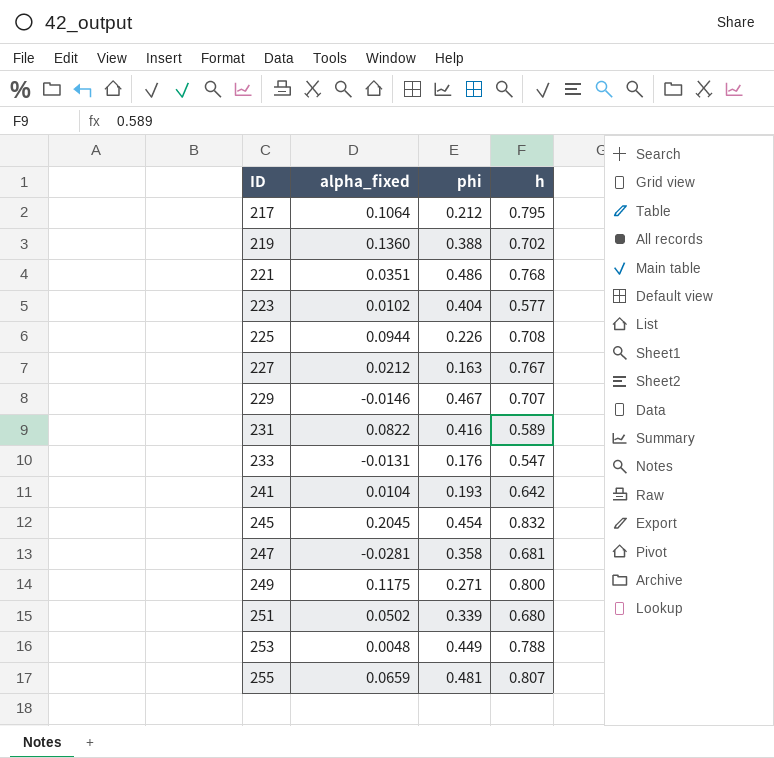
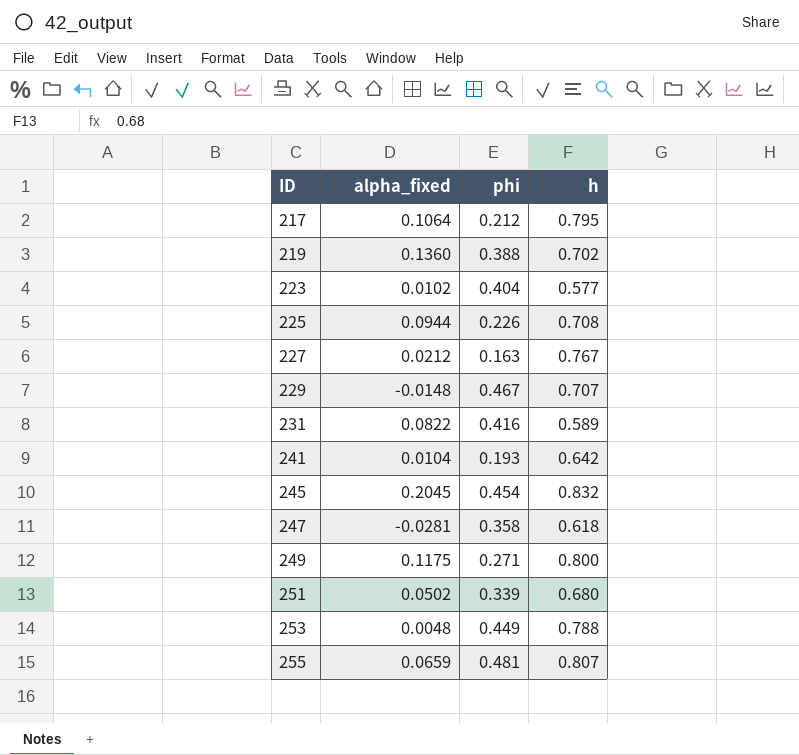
row 221: 0.0351 | 0.486 | 0.768 -> none
row 233: -0.0131 | 0.176 | 0.547 -> none
229 | alpha_fixed: -0.0146 -> -0.0148
247 | h: 0.681 -> 0.618

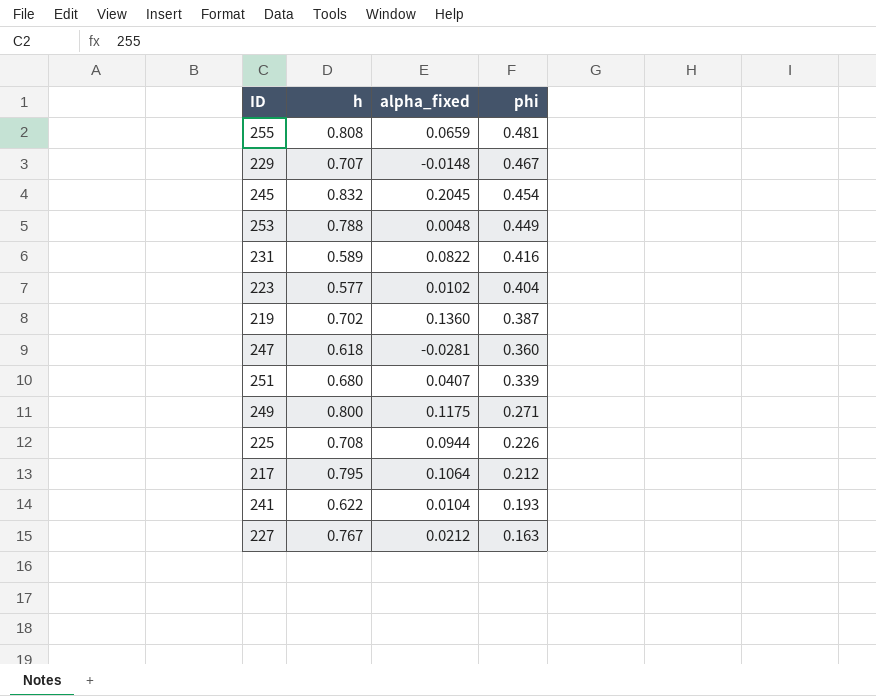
row order: ID ascending -> phi descending
column h | position: 4 -> 2
255 | h: 0.807 -> 0.808
219 | phi: 0.388 -> 0.387
247 | phi: 0.358 -> 0.360
251 | alpha_fixed: 0.0502 -> 0.0407
241 | h: 0.642 -> 0.622

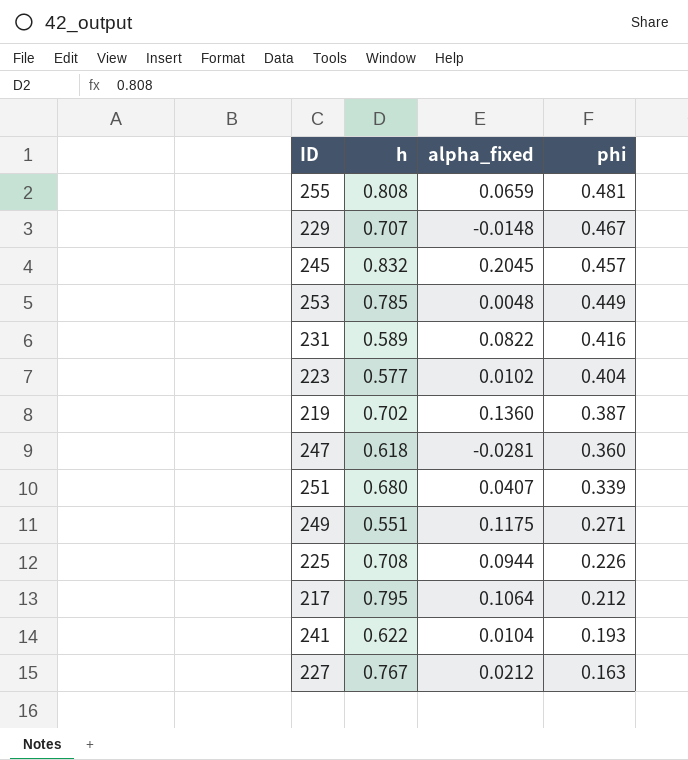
245 | phi: 0.454 -> 0.457
253 | h: 0.788 -> 0.785
249 | h: 0.800 -> 0.551

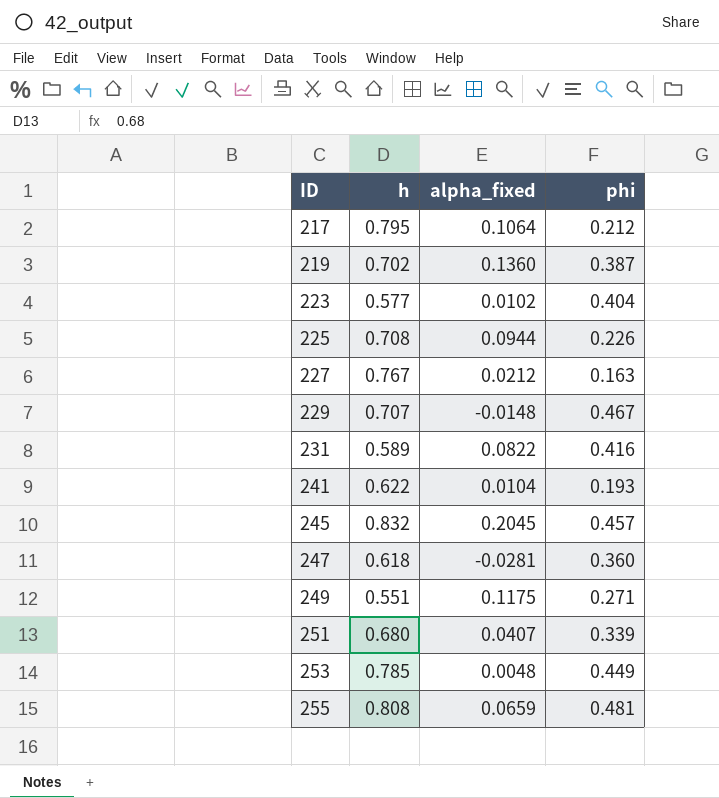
row order: phi descending -> ID ascending

